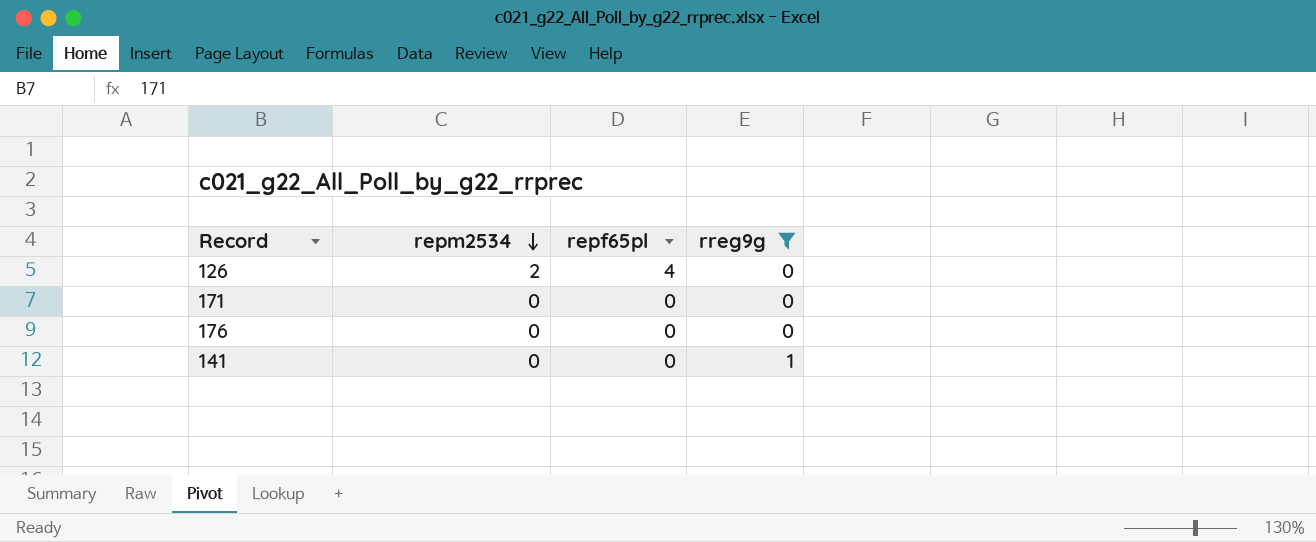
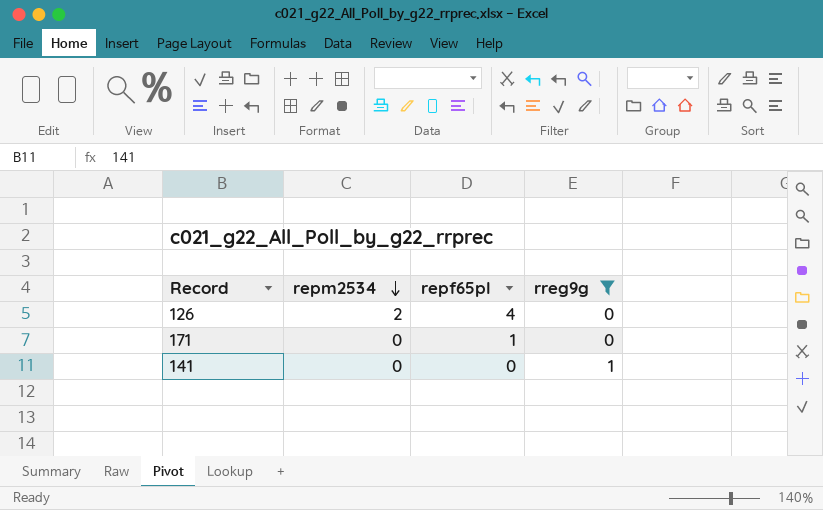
row 176: 0 | 0 | 0 -> none
171 | repf65pl: 0 -> 1

